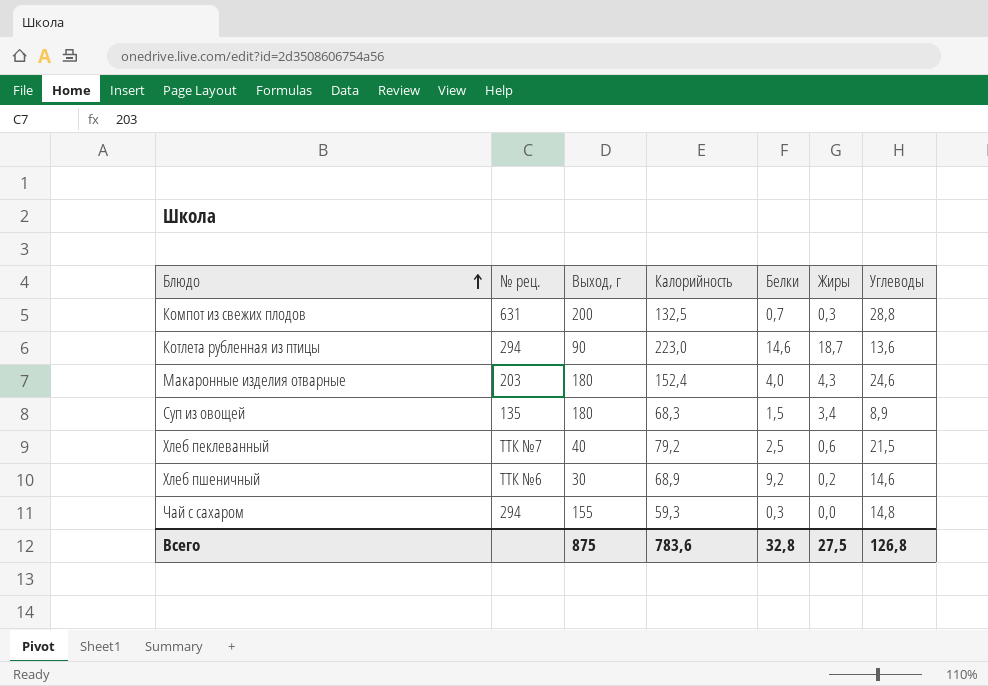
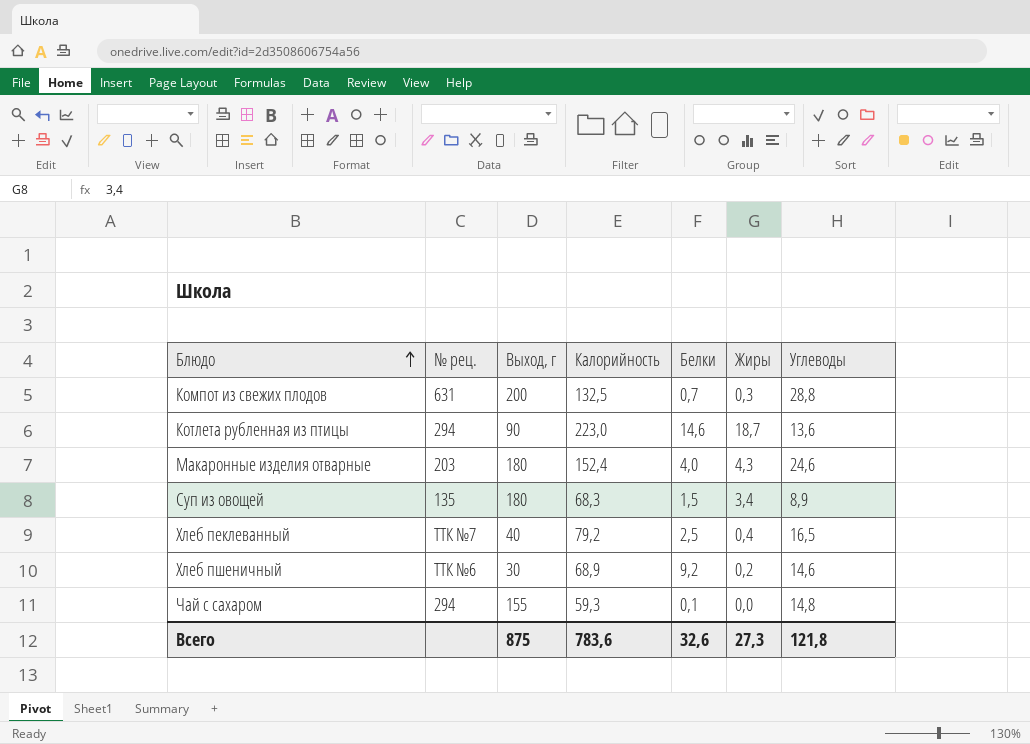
Хлеб пеклеванный | Жиры: 0,6 -> 0,4
Хлеб пеклеванный | Углеводы: 21,5 -> 16,5
Чай с сахаром | Белки: 0,3 -> 0,1
Всего | Белки: 32,8 -> 32,6
Всего | Жиры: 27,5 -> 27,3
Всего | Углеводы: 126,8 -> 121,8

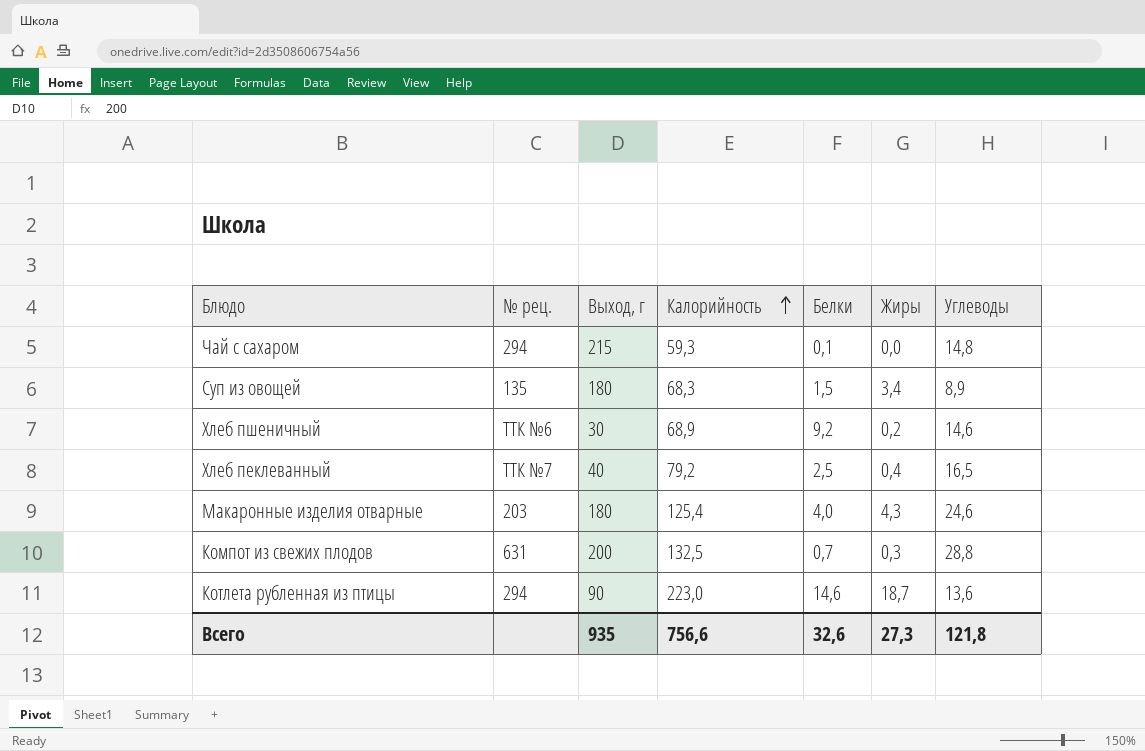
row order: Блюдо ascending -> Калорийность ascending
Чай с сахаром | Выход, г: 155 -> 215
Макаронные изделия отварные | Калорийность: 152,4 -> 125,4
Всего | Выход, г: 875 -> 935
Всего | Калорийность: 783,6 -> 756,6

